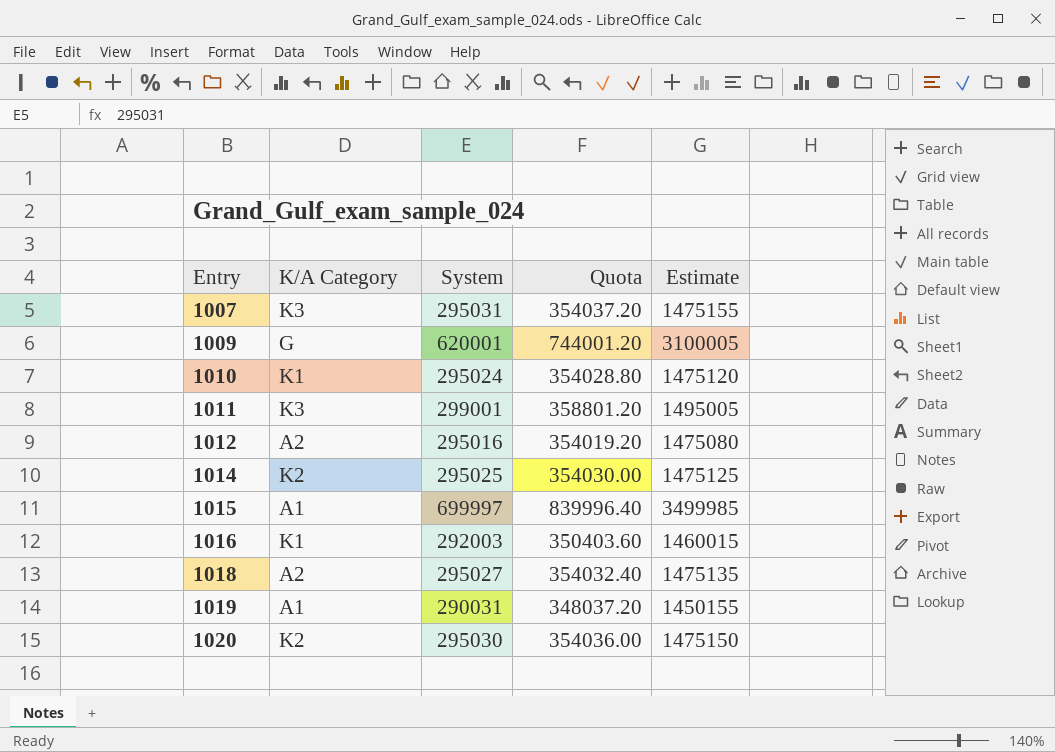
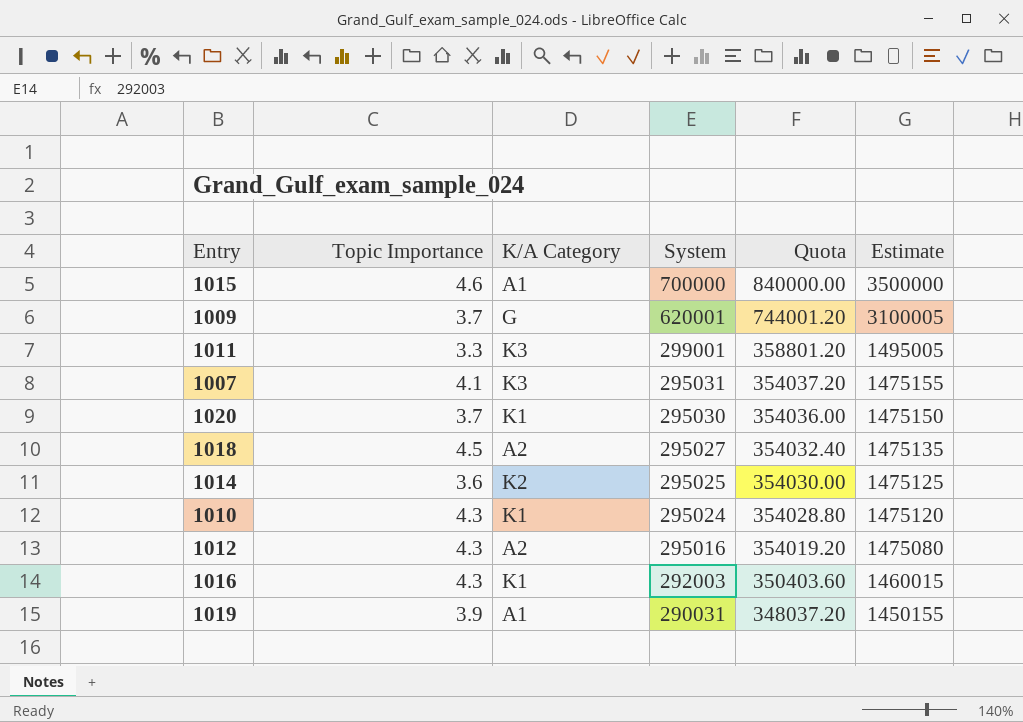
row order: Entry ascending -> System descending
column Topic Importance | position: none -> 2
1015 | System: 699997 -> 700000
1015 | Quota: 839996.40 -> 840000.00
1015 | Estimate: 3499985 -> 3500000
1020 | K/A Category: K2 -> K1

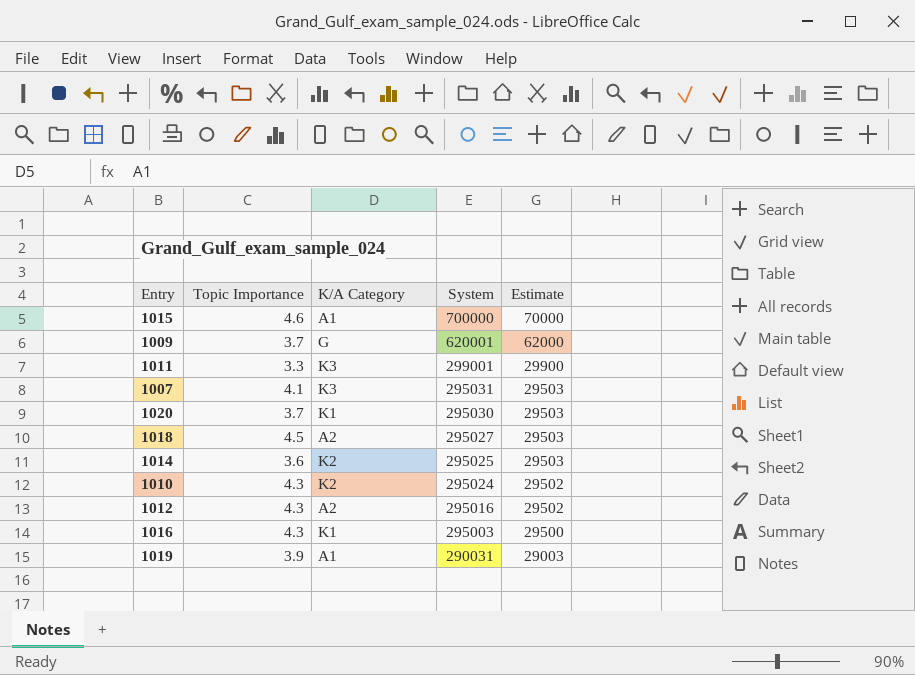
column Quota | formula: [System] * 1.2 -> none
column Estimate | formula: [System] * 5 -> [System] * 0.1
1010 | K/A Category: K1 -> K2
1016 | System: 292003 -> 295003

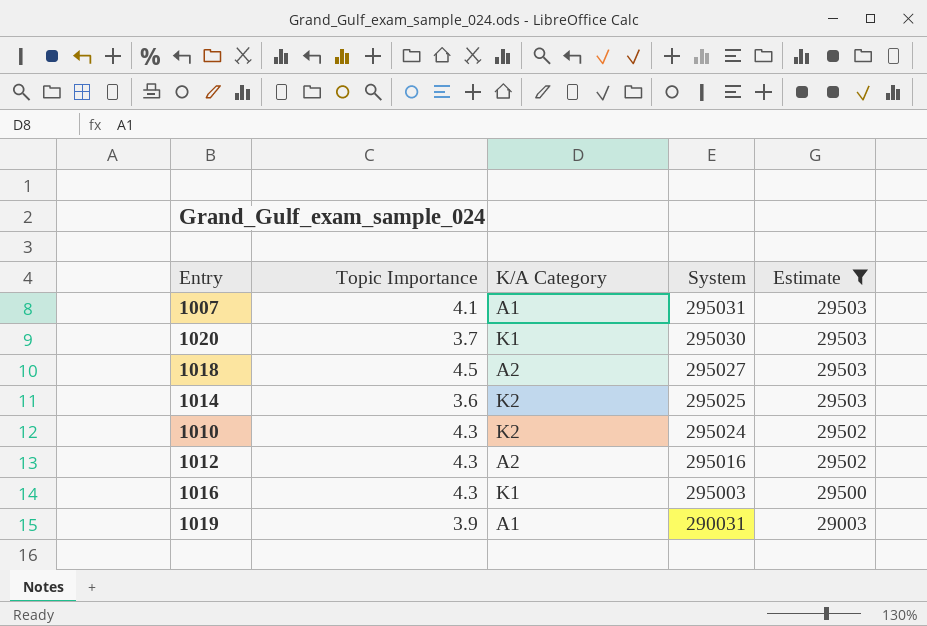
filter: none -> Estimate <= 29503
1007 | K/A Category: K3 -> A1

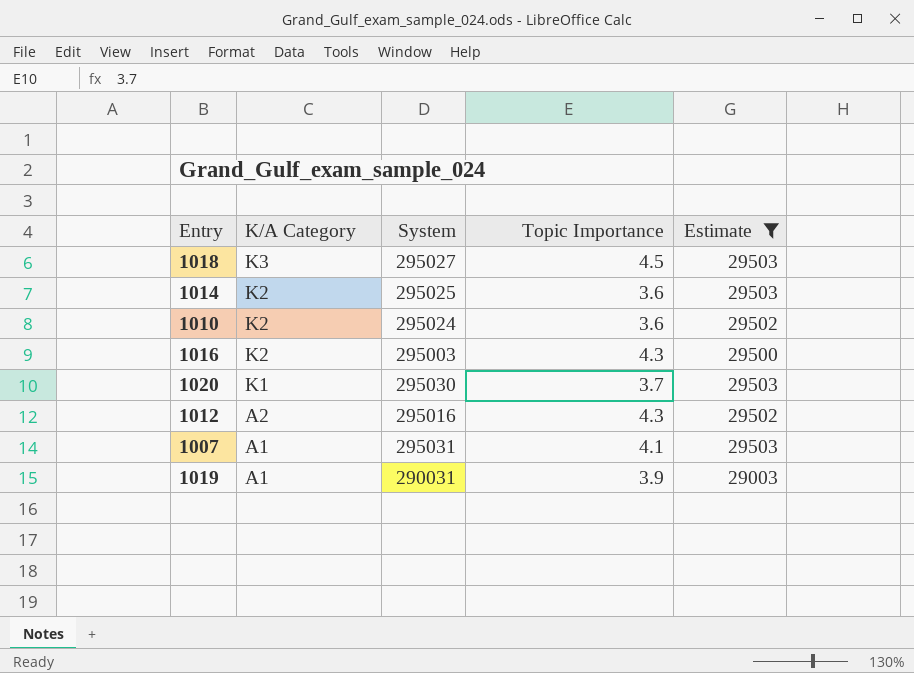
row order: System descending -> K/A Category descending
column Topic Importance | position: 2 -> 4
1018 | K/A Category: A2 -> K3
1010 | Topic Importance: 4.3 -> 3.6
1016 | K/A Category: K1 -> K2

